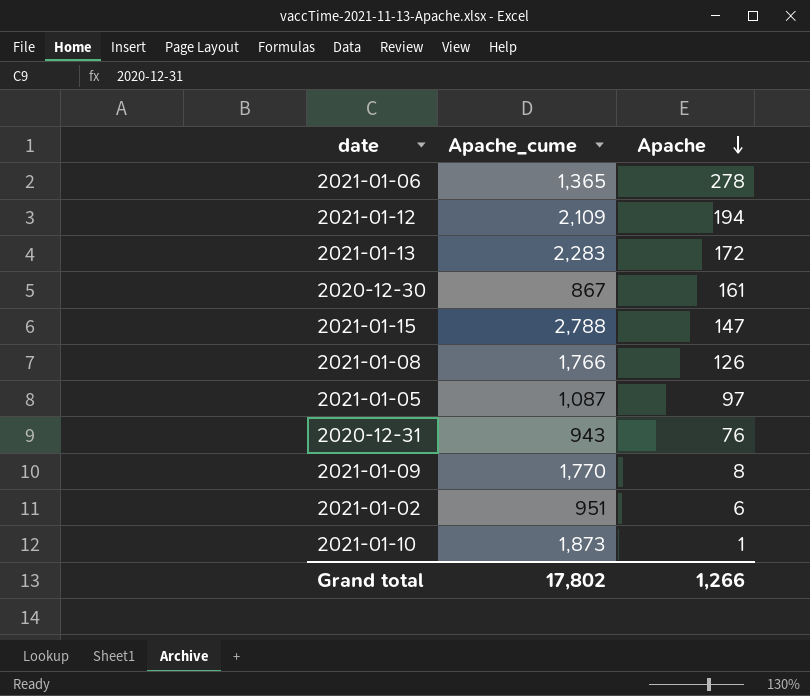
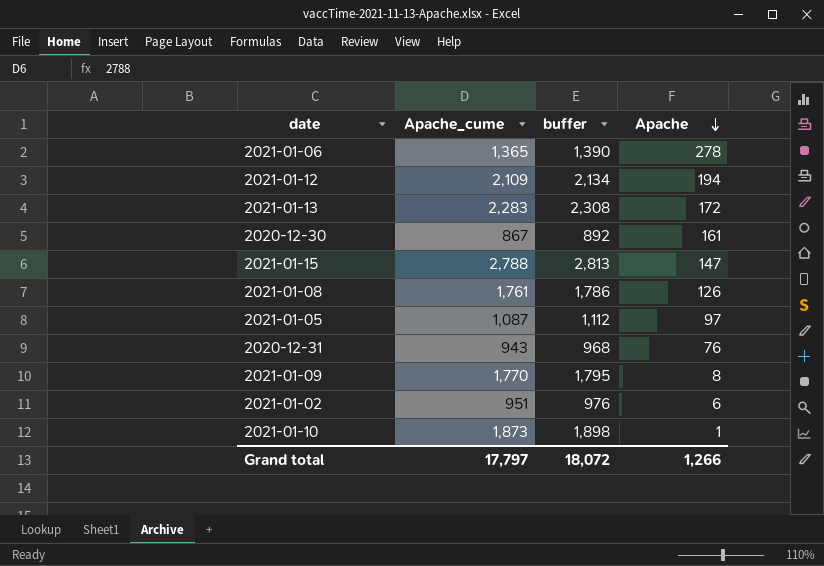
column buffer | formula: none -> [Apache_cume] + 25
2021-01-08 | Apache_cume: 1,766 -> 1,761
Grand total | Apache_cume: 17,802 -> 17,797

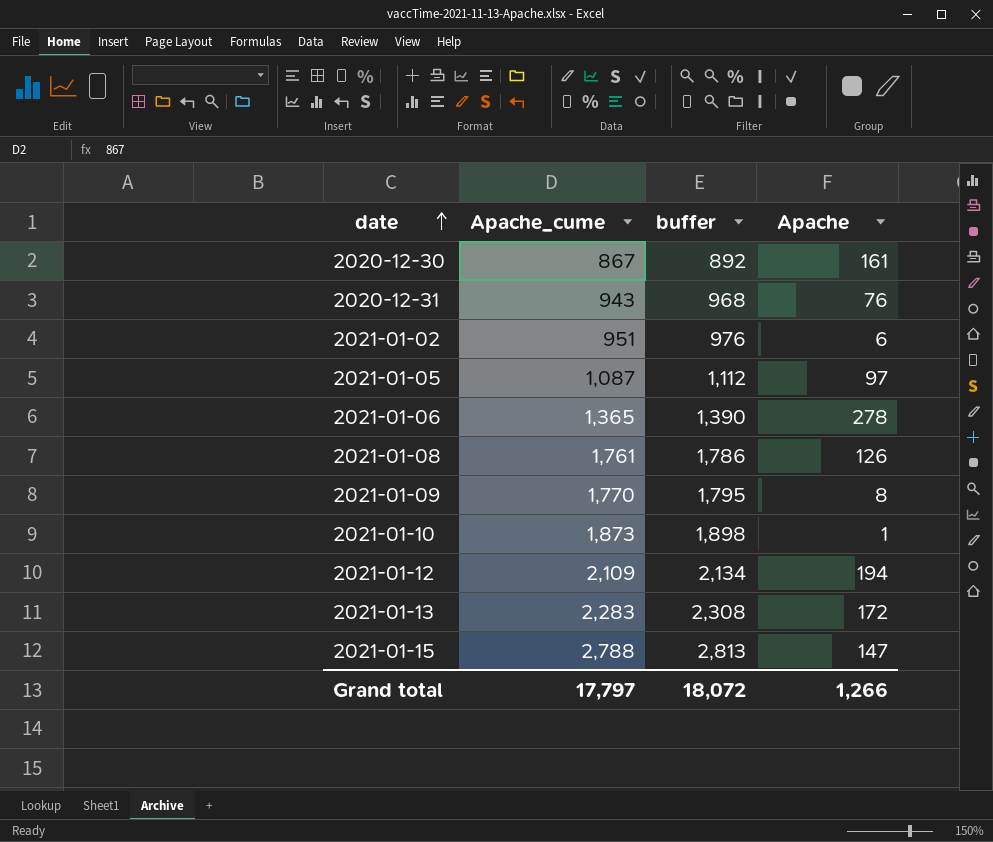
row order: Apache descending -> date ascending

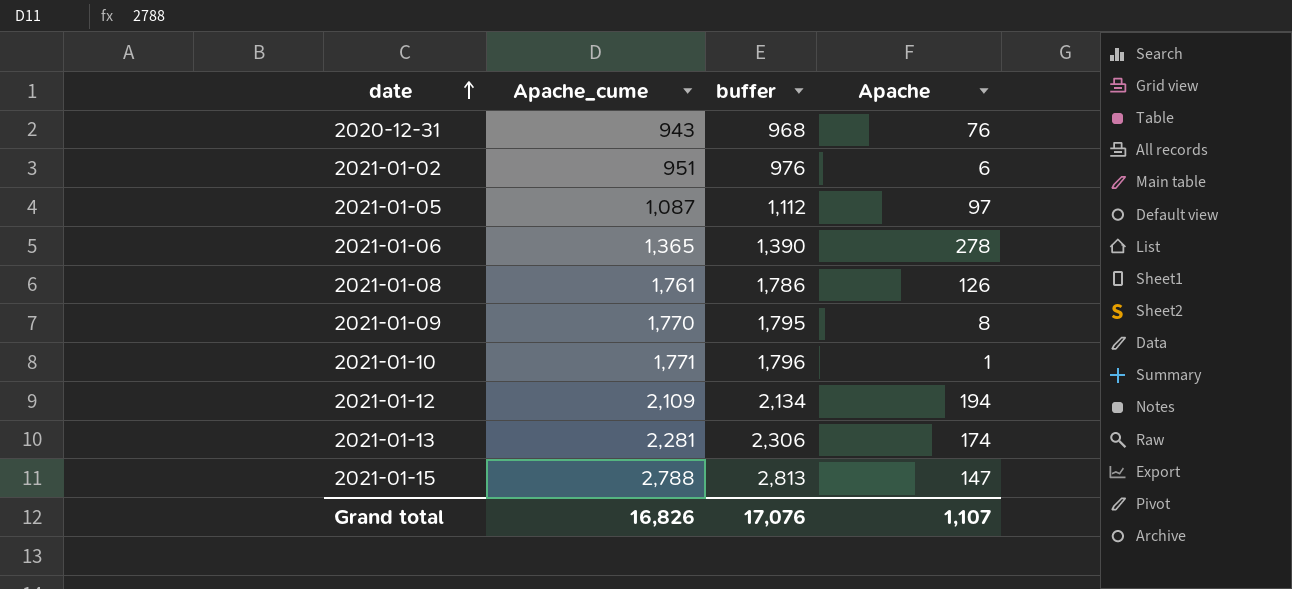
row 2020-12-30: 867 | 892 | 161 -> none
2021-01-10 | Apache_cume: 1,873 -> 1,771
2021-01-10 | buffer: 1,898 -> 1,796
2021-01-13 | Apache_cume: 2,283 -> 2,281
2021-01-13 | buffer: 2,308 -> 2,306
2021-01-13 | Apache: 172 -> 174
Grand total | Apache_cume: 17,797 -> 16,826
Grand total | buffer: 18,072 -> 17,076
Grand total | Apache: 1,266 -> 1,107

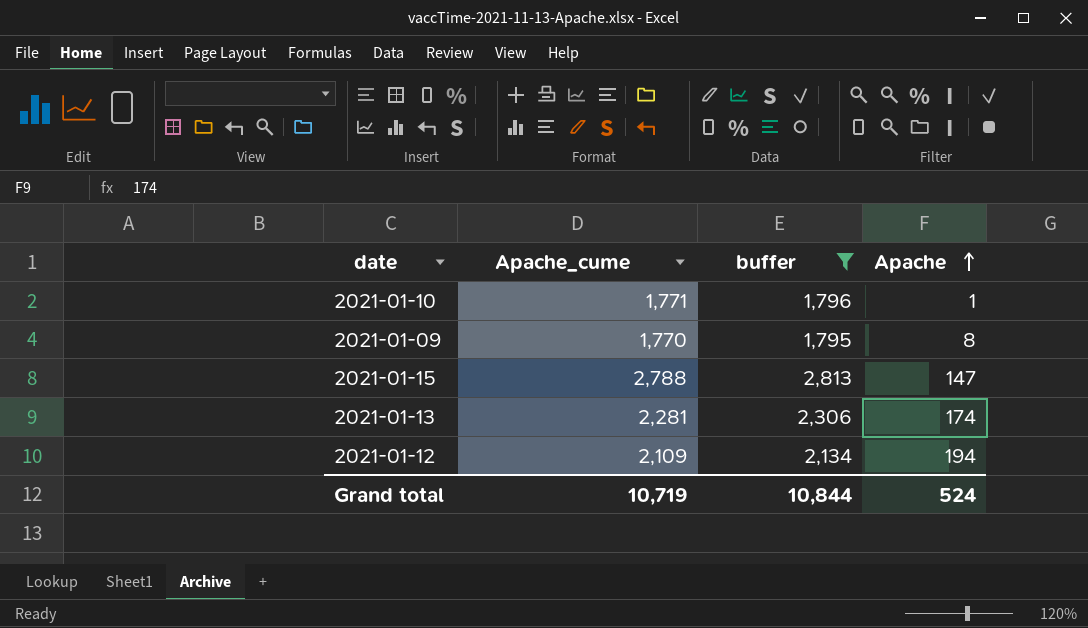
filter: none -> buffer >= 1,795
row order: date ascending -> Apache ascending
Grand total | Apache_cume: 16,826 -> 10,719
Grand total | buffer: 17,076 -> 10,844
Grand total | Apache: 1,107 -> 524

